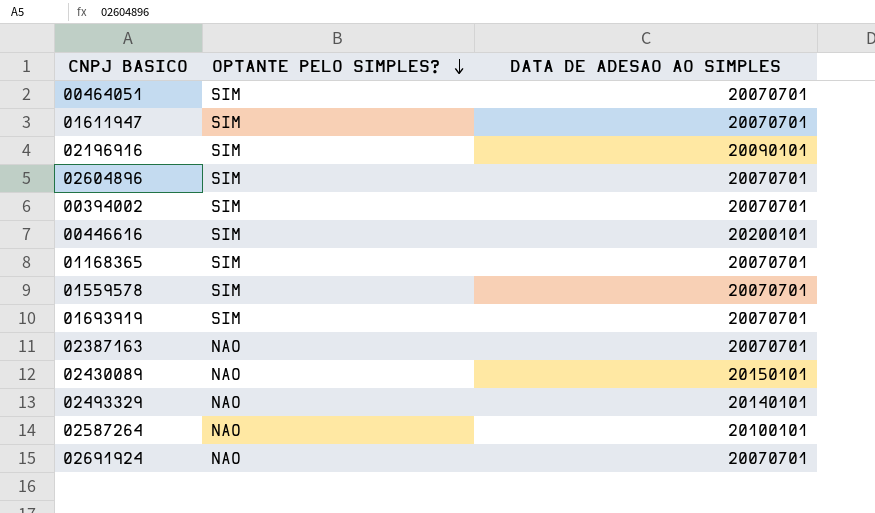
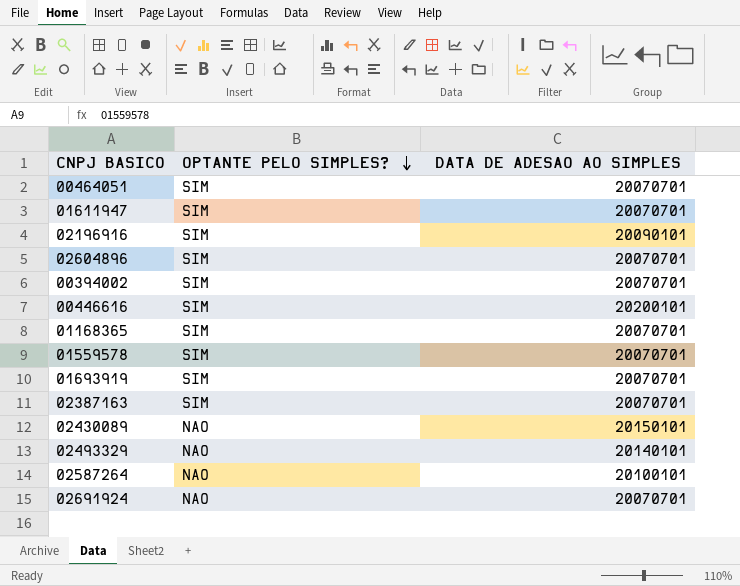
02387163 | OPTANTE PELO SIMPLES?: NAO -> SIM

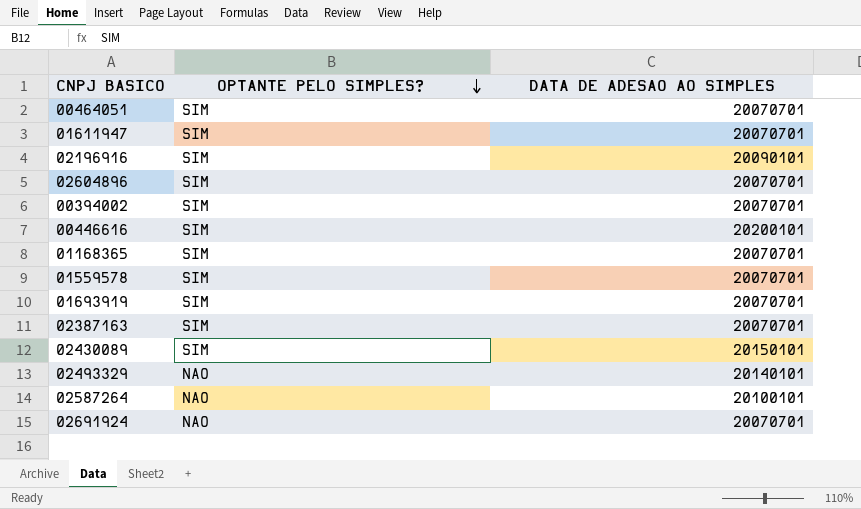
02430089 | OPTANTE PELO SIMPLES?: NAO -> SIM

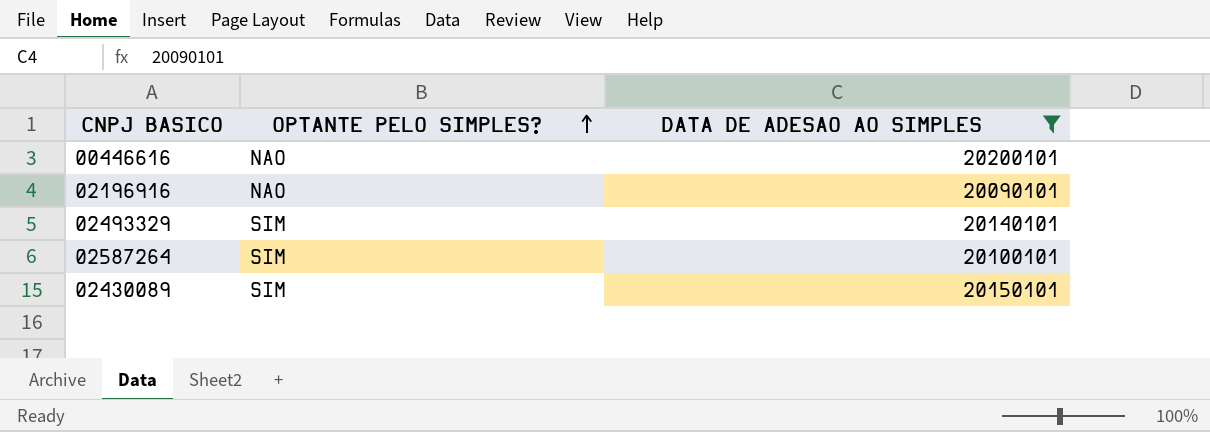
filter: none -> DATA DE ADESAO AO SIMPLES != 20070701
row order: OPTANTE PELO SIMPLES? descending -> OPTANTE PELO SIMPLES? ascending
00446616 | OPTANTE PELO SIMPLES?: SIM -> NAO
02196916 | OPTANTE PELO SIMPLES?: SIM -> NAO
02493329 | OPTANTE PELO SIMPLES?: NAO -> SIM
02587264 | OPTANTE PELO SIMPLES?: NAO -> SIM

